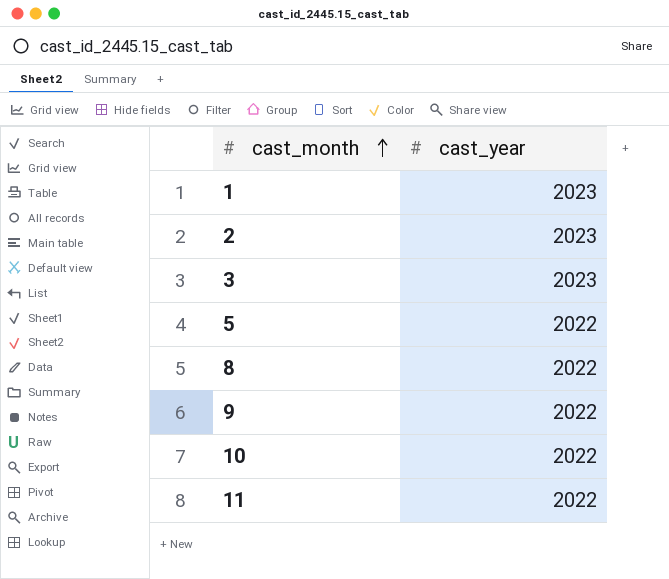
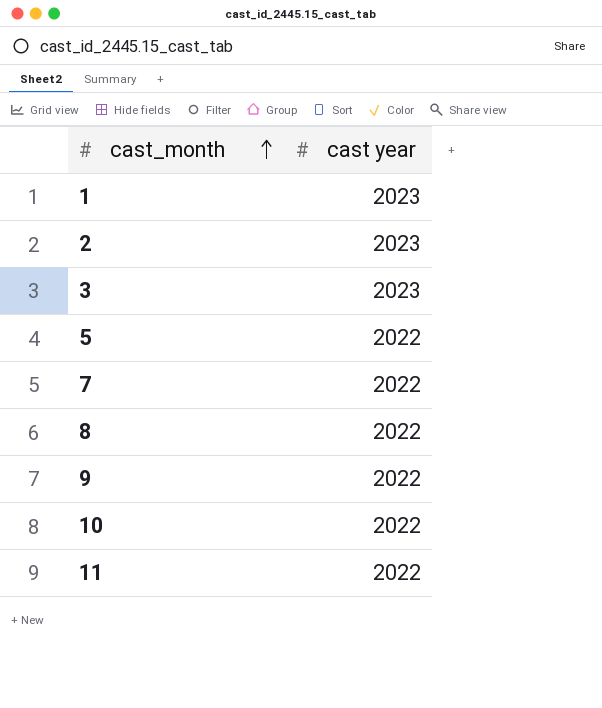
column name: cast_year -> cast year
row 7: none -> 2022

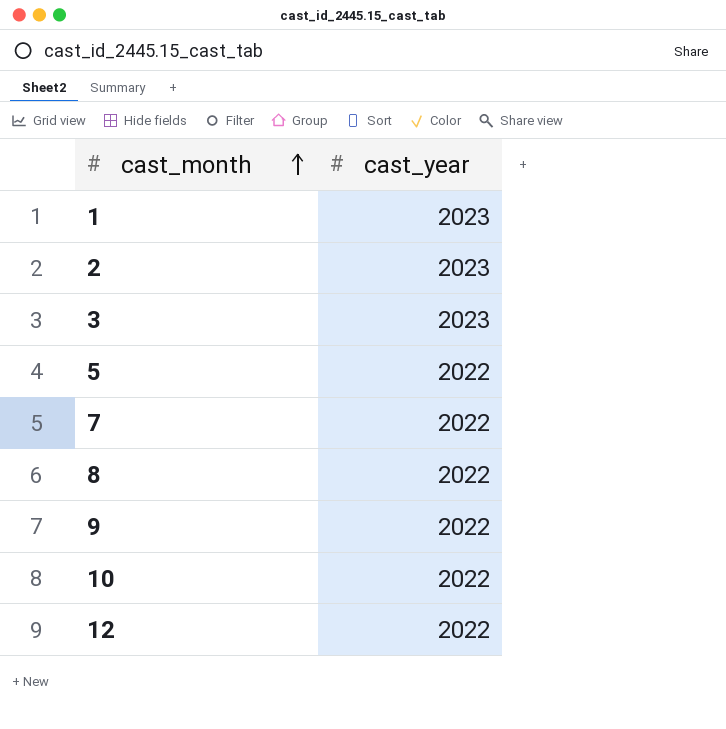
column name: cast year -> cast_year
row 11: 2022 -> none
row 12: none -> 2022

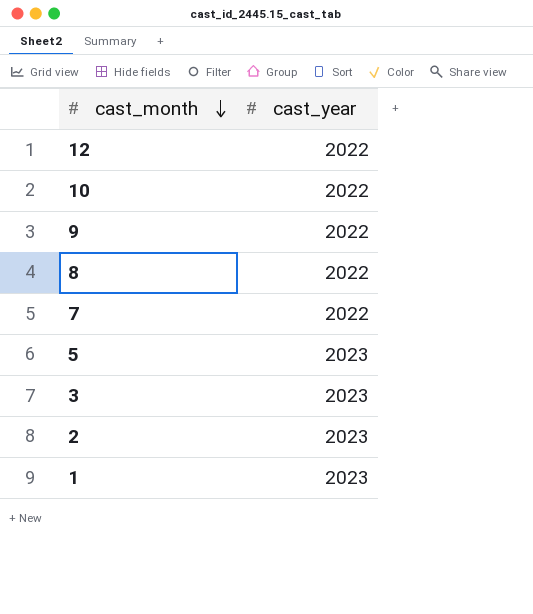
row order: cast_month ascending -> cast_month descending
5 | cast_year: 2022 -> 2023

